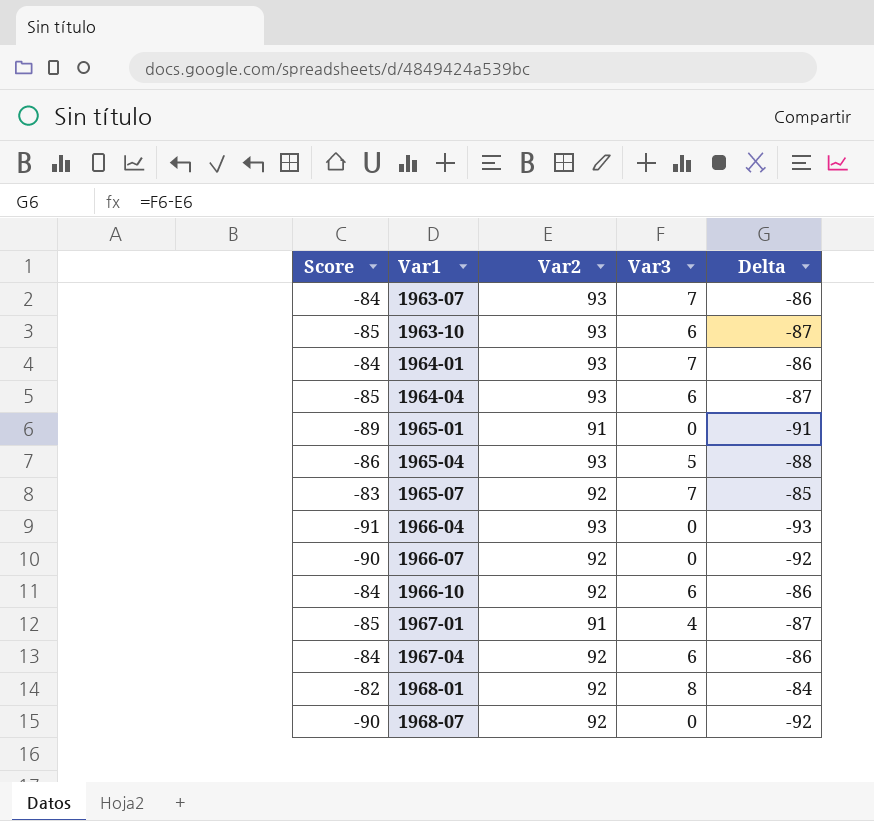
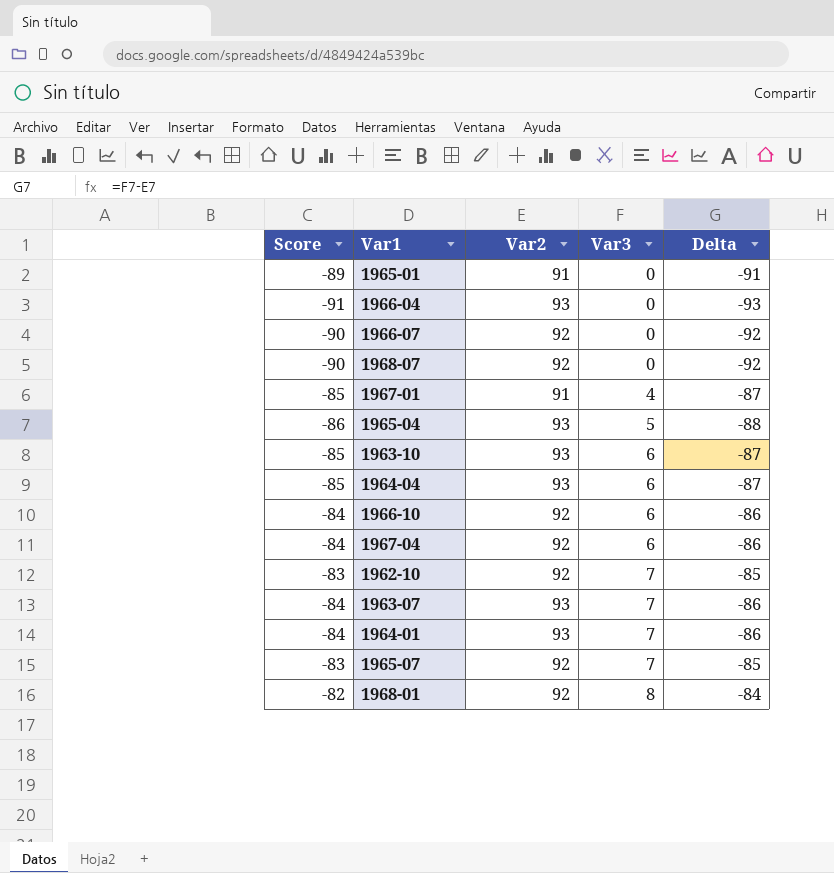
row order: Var1 ascending -> Var3 ascending
row 1962-10: none -> -83 | 92 | 7 | -85

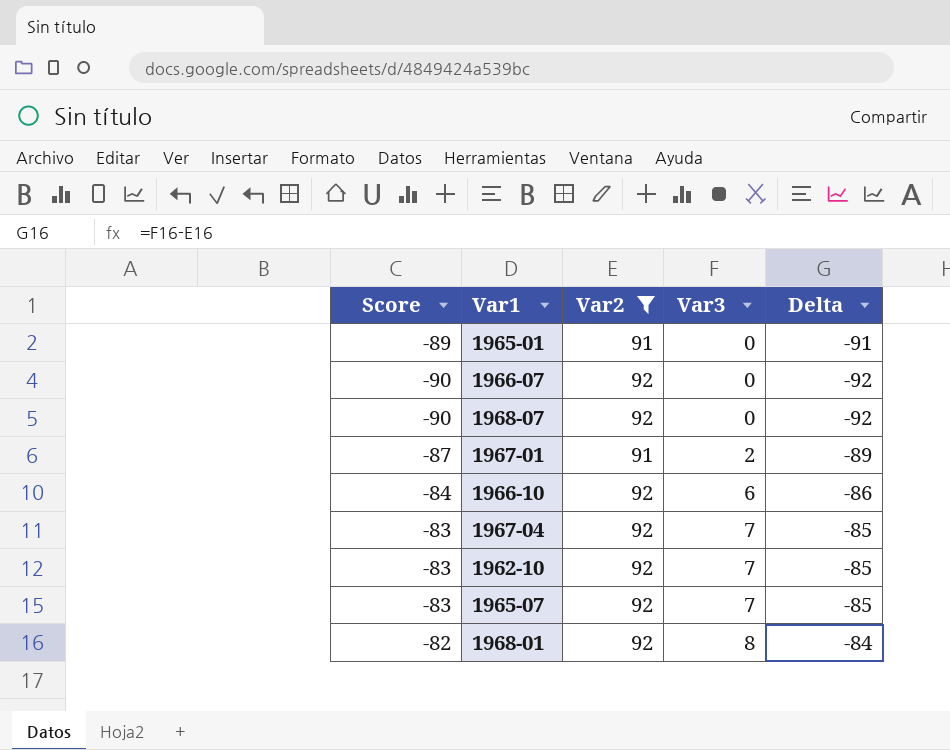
filter: none -> Var2 != 93
1967-01 | Score: -85 -> -87
1967-01 | Var3: 4 -> 2
1967-01 | Delta: -87 -> -89
1967-04 | Score: -84 -> -83
1967-04 | Var3: 6 -> 7
1967-04 | Delta: -86 -> -85

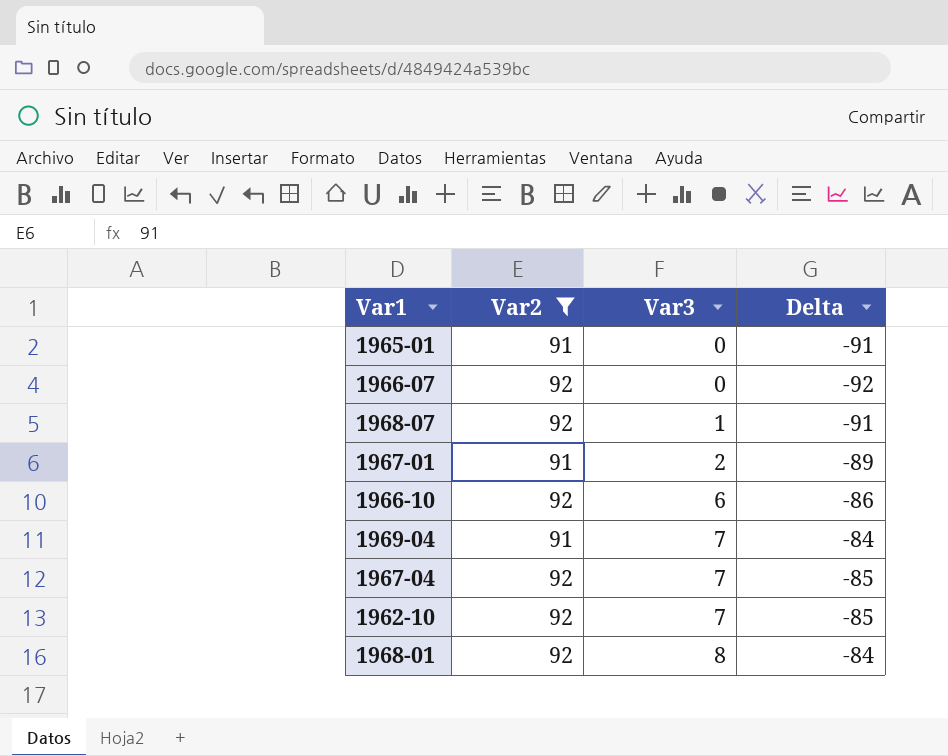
column Score | formula: [Delta] + 2 -> none
row 1965-07: -83 | 92 | 7 | -85 -> none
1968-07 | Var3: 0 -> 1
1968-07 | Delta: -92 -> -91
row 1969-04: none -> 91 | 7 | -84

